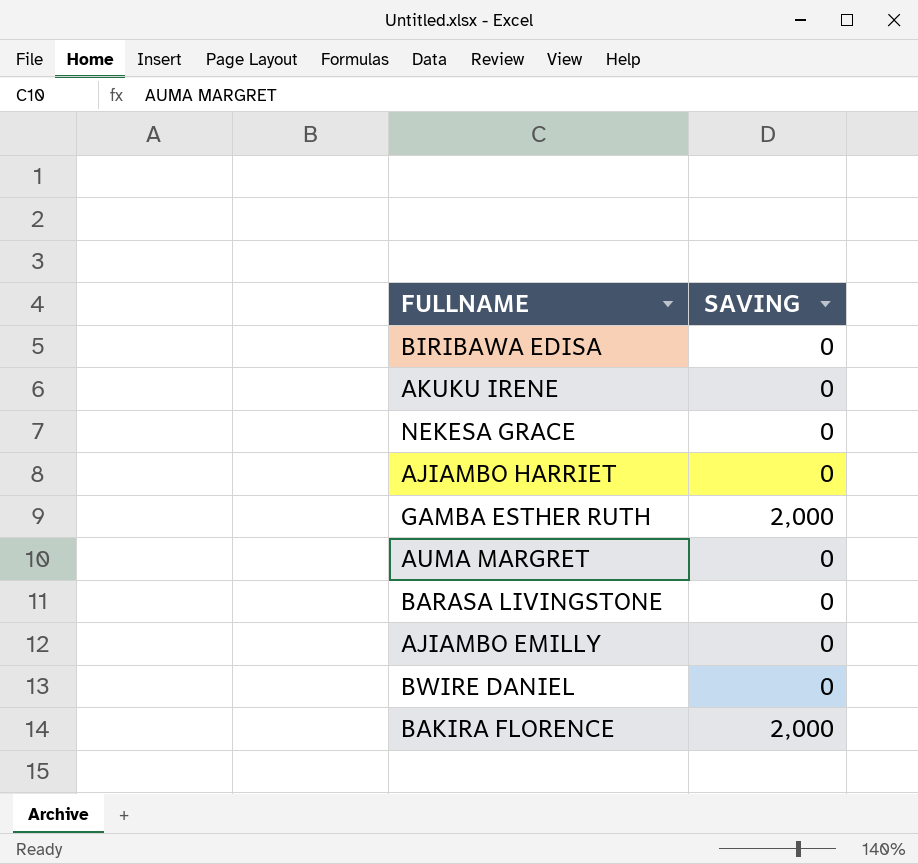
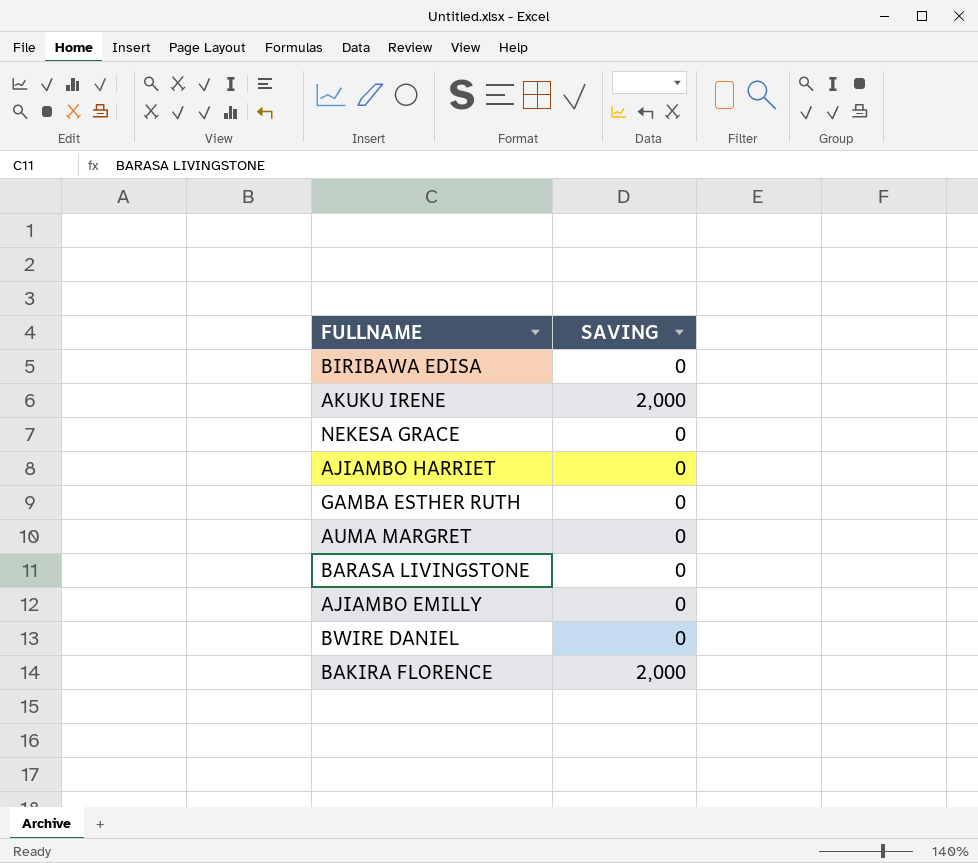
AKUKU IRENE | SAVING: 0 -> 2,000
GAMBA ESTHER RUTH | SAVING: 2,000 -> 0

